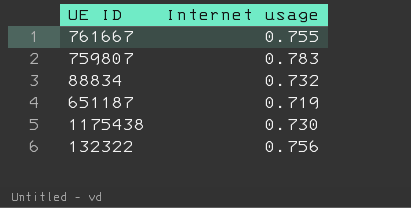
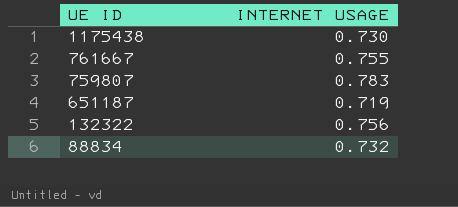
row order: none -> UE ID descending
column name: Internet usage -> INTERNET USAGE

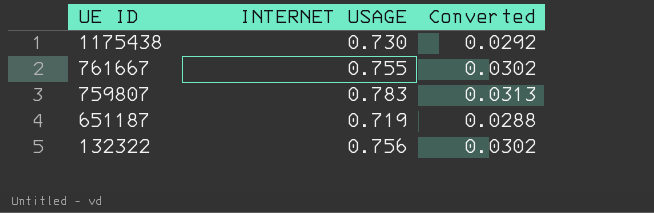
column Converted | formula: none -> [INTERNET USAGE] * 0.04
row 88834: 0.732 -> none

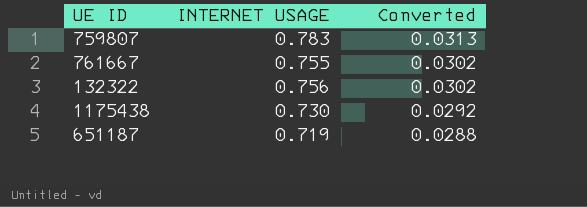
row order: UE ID descending -> Converted descending

